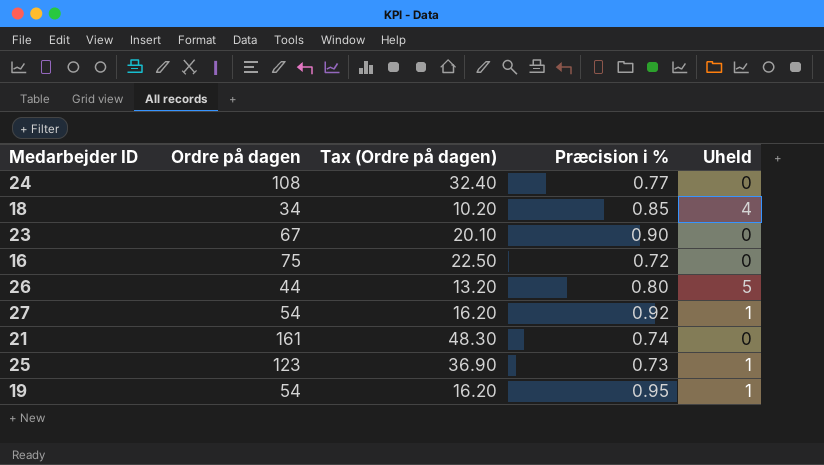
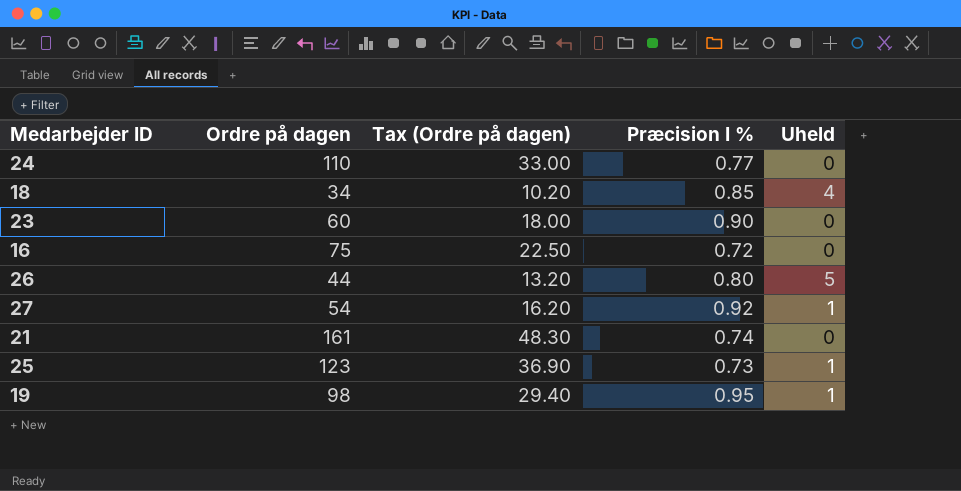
column name: Præcision i % -> Præcision I %
24 | Ordre på dagen: 108 -> 110
24 | Tax (Ordre på dagen): 32.40 -> 33.00
23 | Ordre på dagen: 67 -> 60
23 | Tax (Ordre på dagen): 20.10 -> 18.00
19 | Ordre på dagen: 54 -> 98
19 | Tax (Ordre på dagen): 16.20 -> 29.40

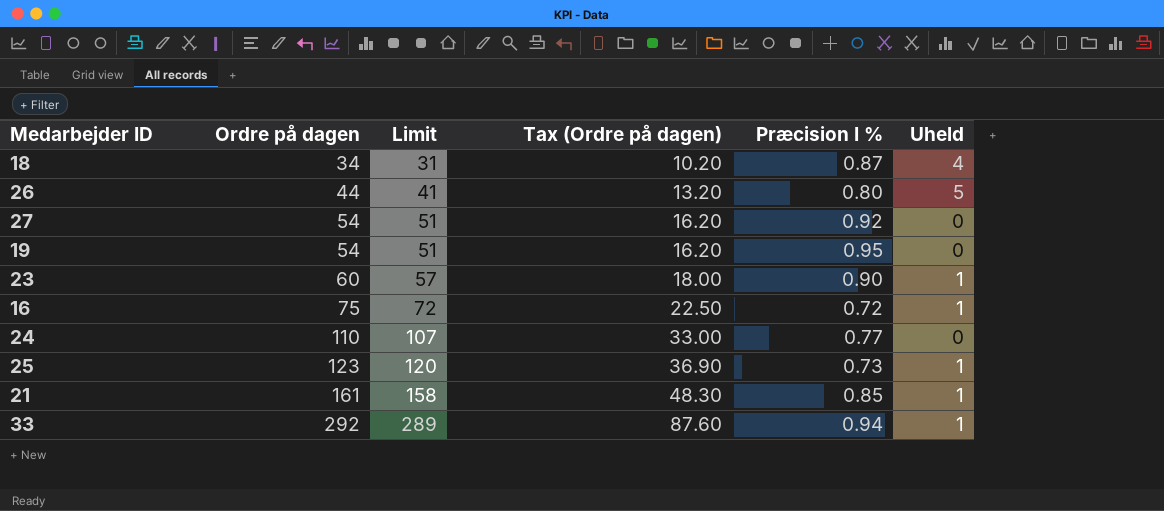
row order: none -> Ordre på dagen ascending
column Limit | formula: none -> [Ordre på dagen] - 3
18 | Præcision I %: 0.85 -> 0.87
27 | Uheld: 1 -> 0
19 | Ordre på dagen: 98 -> 54
19 | Tax (Ordre på dagen): 29.40 -> 16.20
19 | Uheld: 1 -> 0
23 | Uheld: 0 -> 1
16 | Uheld: 0 -> 1
21 | Præcision I %: 0.74 -> 0.85
21 | Uheld: 0 -> 1
row 33: none -> 292 | 289 | 87.60 | 0.94 | 1

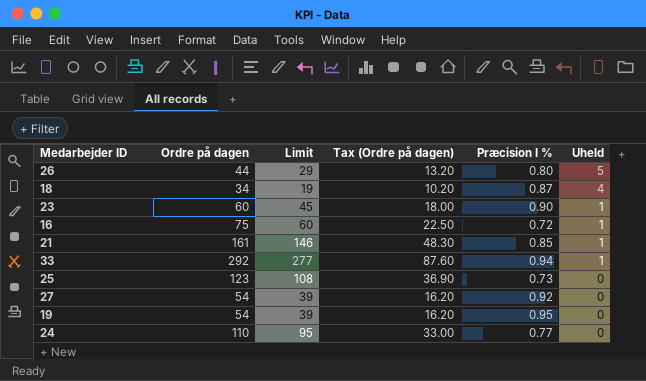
row order: Ordre på dagen ascending -> Uheld descending
column Limit | formula: [Ordre på dagen] - 3 -> [Ordre på dagen] - 15
25 | Uheld: 1 -> 0

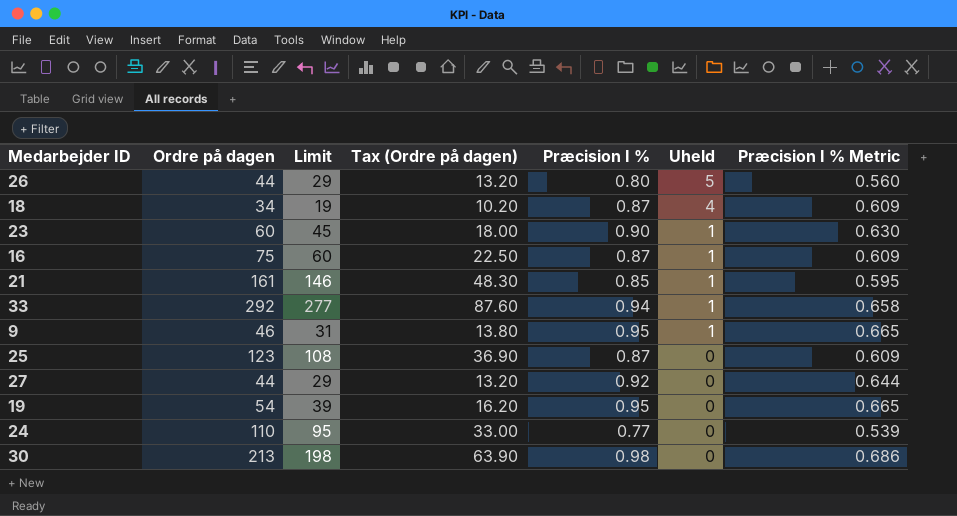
column Præcision I % Metric | formula: none -> [Præcision I %] * 0.7
16 | Præcision I %: 0.72 -> 0.87
row 9: none -> 46 | 31 | 13.80 | 0.95 | 1 | 0.665
25 | Præcision I %: 0.73 -> 0.87
27 | Ordre på dagen: 54 -> 44
27 | Limit: 39 -> 29
27 | Tax (Ordre på dagen): 16.20 -> 13.20
row 30: none -> 213 | 198 | 63.90 | 0.98 | 0 | 0.686

